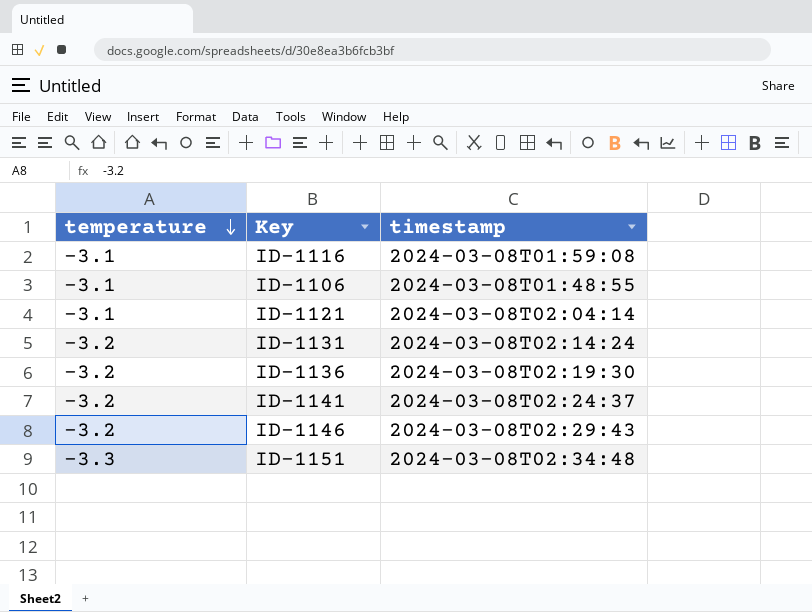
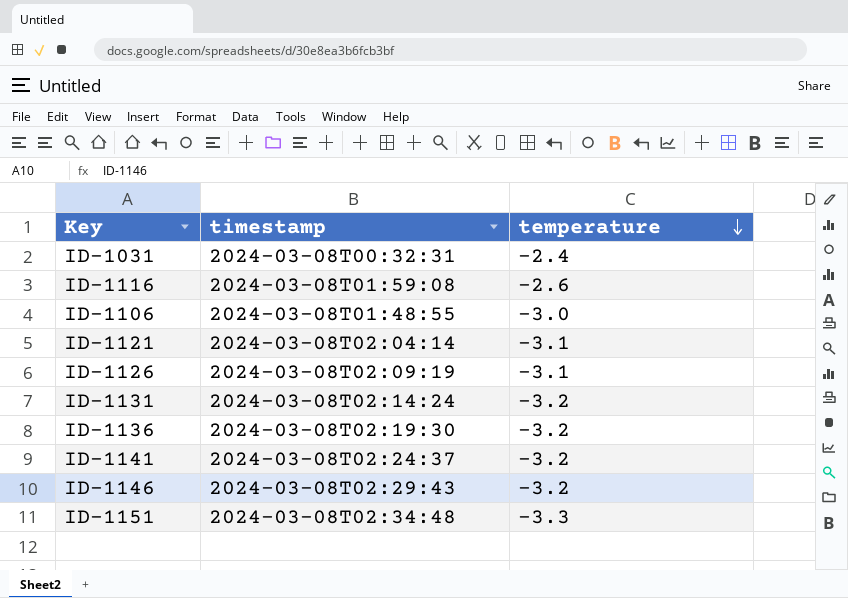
column temperature | position: 1 -> 3
row ID-1031: none -> 2024-03-08T00:32:31 | -2.4
ID-1116 | temperature: -3.1 -> -2.6
ID-1106 | temperature: -3.1 -> -3.0
row ID-1126: none -> 2024-03-08T02:09:19 | -3.1

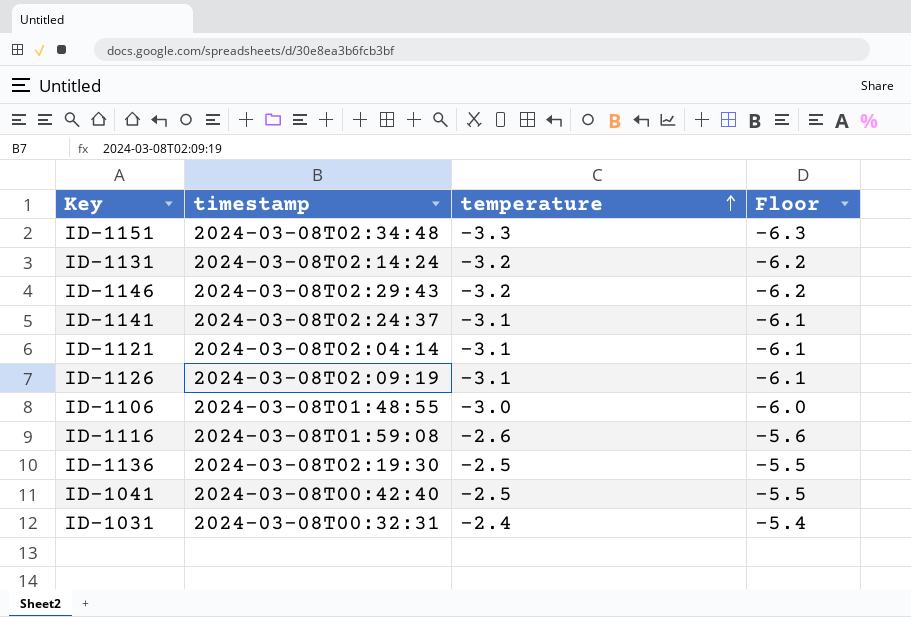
row order: temperature descending -> temperature ascending
column Floor | formula: none -> [temperature] - 3
ID-1141 | temperature: -3.2 -> -3.1
ID-1136 | temperature: -3.2 -> -2.5
row ID-1041: none -> 2024-03-08T00:42:40 | -2.5 | -5.5

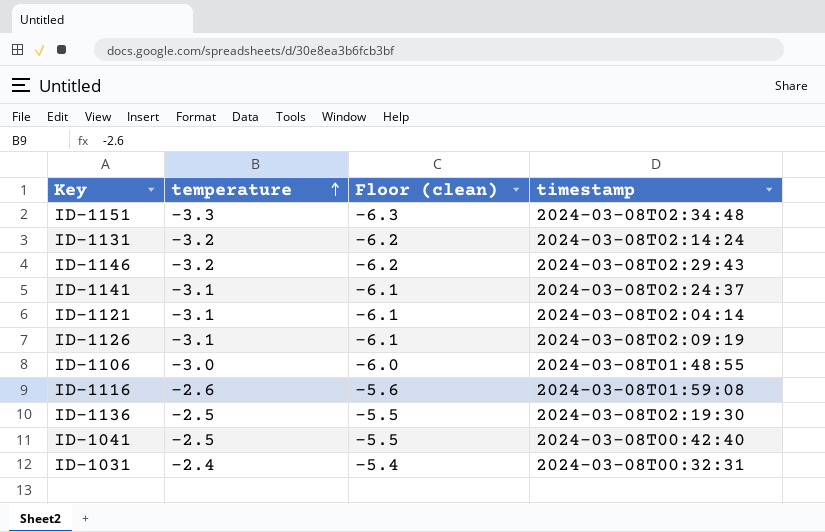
column name: Floor -> Floor (clean)
column timestamp | position: 2 -> 4

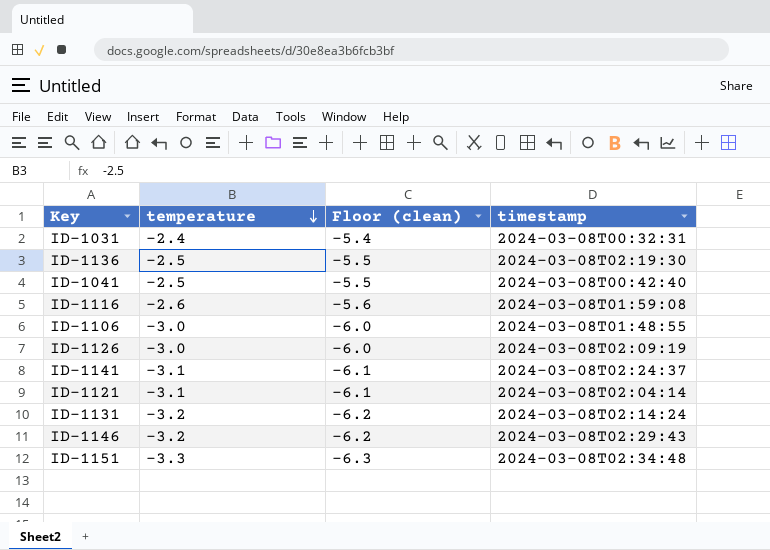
row order: temperature ascending -> temperature descending
ID-1126 | temperature: -3.1 -> -3.0
ID-1126 | Floor (clean): -6.1 -> -6.0

